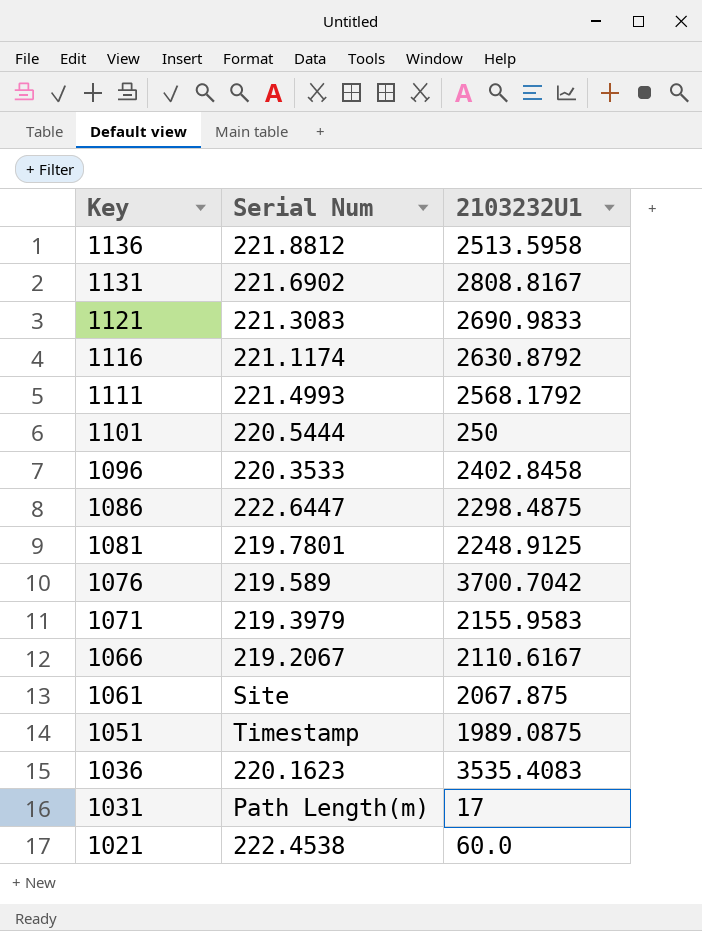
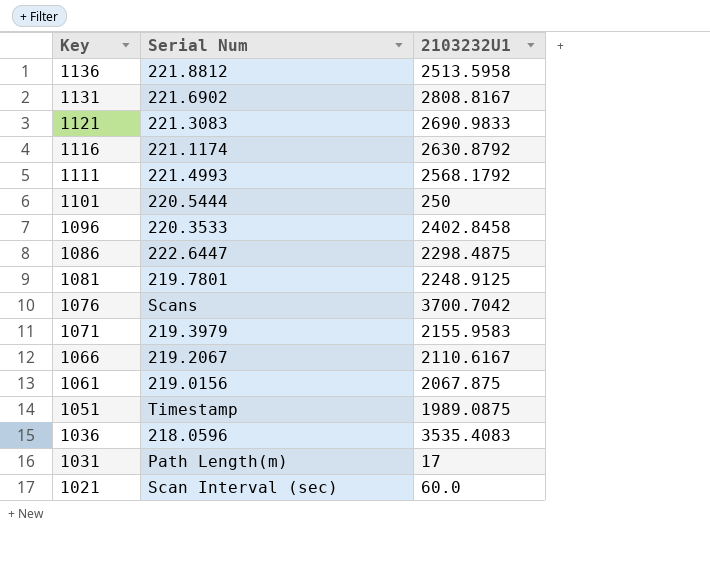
1076 | Serial Num: 219.589 -> Scans
1061 | Serial Num: Site -> 219.0156
1036 | Serial Num: 220.1623 -> 218.0596
1021 | Serial Num: 222.4538 -> Scan Interval (sec)

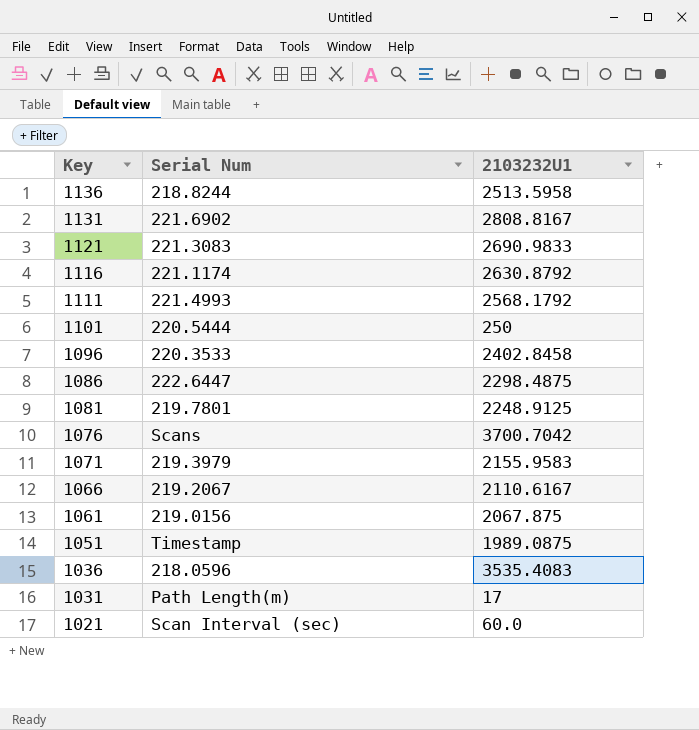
1136 | Serial Num: 221.8812 -> 218.8244

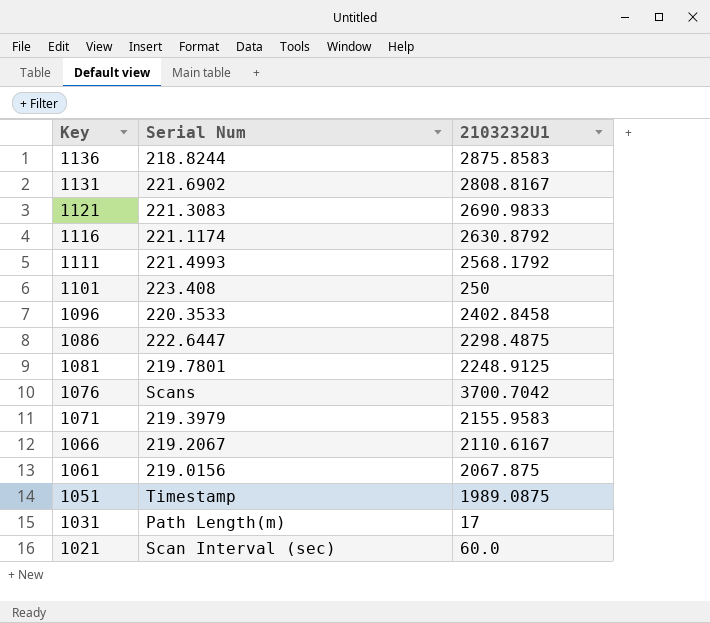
row 1036: 218.0596 | 3535.4083 -> none
1136 | 2103232U1: 2513.5958 -> 2875.8583
1101 | Serial Num: 220.5444 -> 223.408

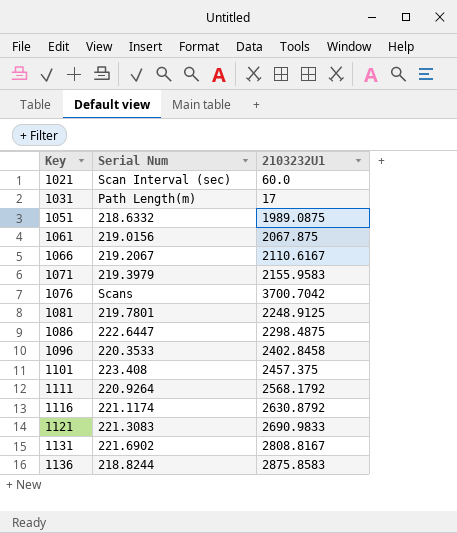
row order: Key descending -> Key ascending
1051 | Serial Num: Timestamp -> 218.6332
1101 | 2103232U1: 250 -> 2457.375
1111 | Serial Num: 221.4993 -> 220.9264

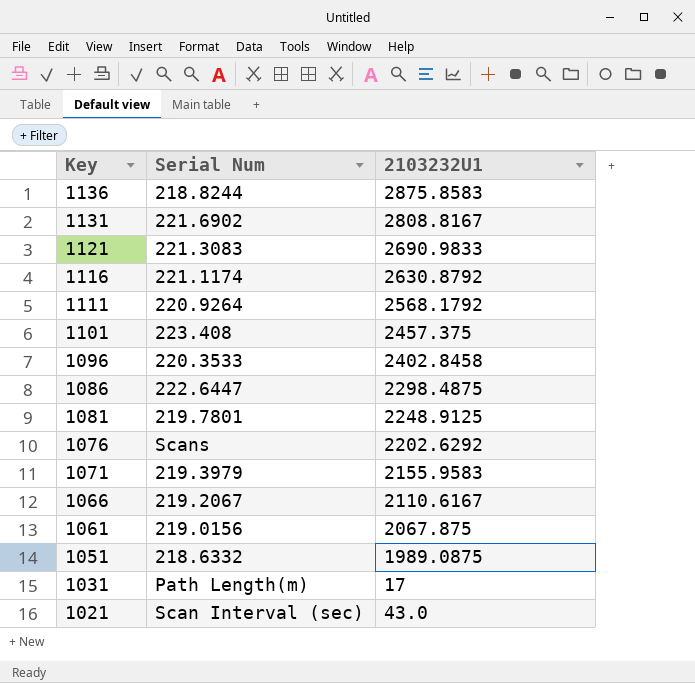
row order: Key ascending -> Key descending
1076 | 2103232U1: 3700.7042 -> 2202.6292
1021 | 2103232U1: 60.0 -> 43.0

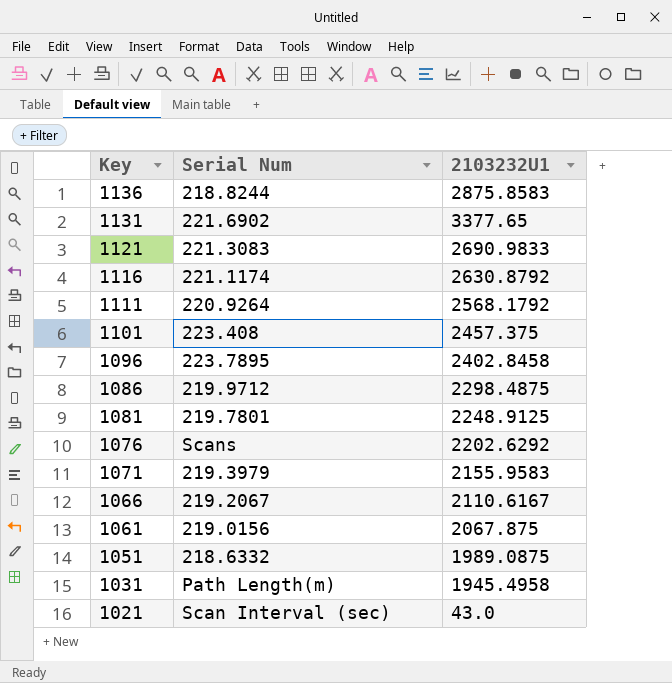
1131 | 2103232U1: 2808.8167 -> 3377.65
1096 | Serial Num: 220.3533 -> 223.7895
1086 | Serial Num: 222.6447 -> 219.9712
1031 | 2103232U1: 17 -> 1945.4958

